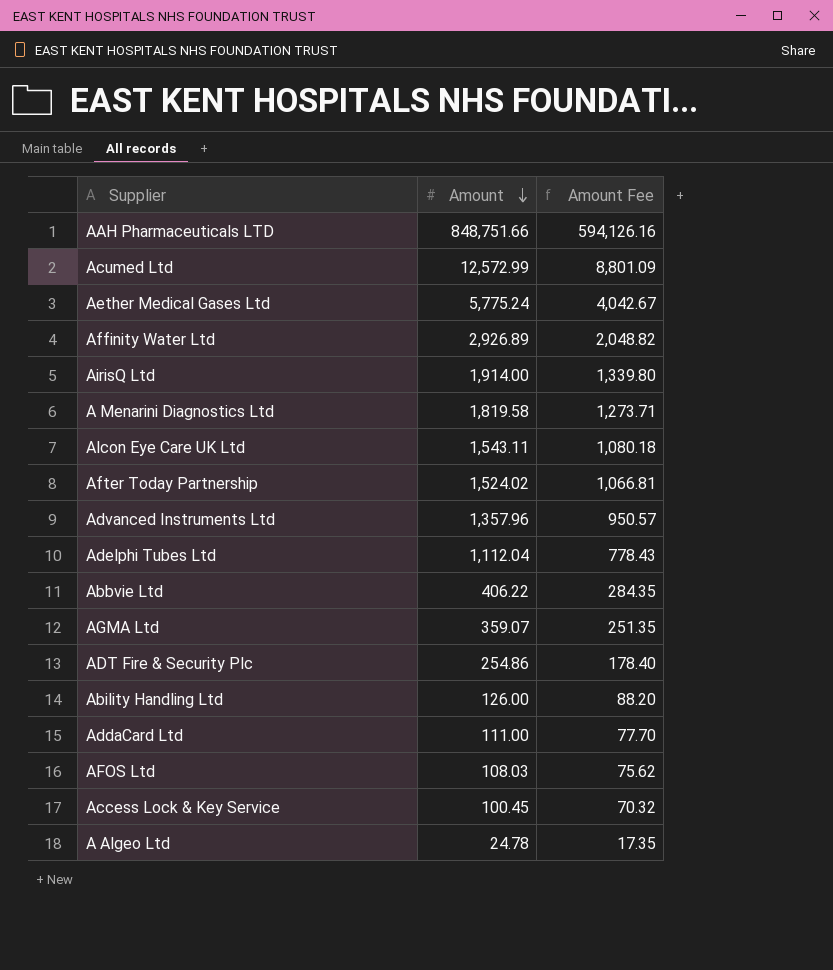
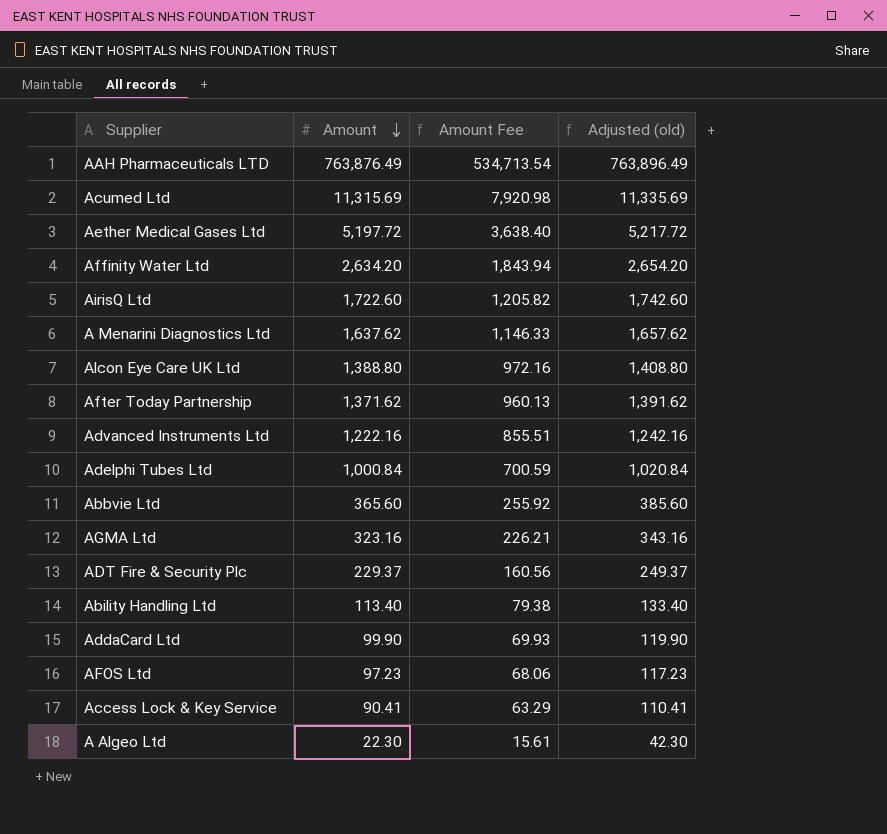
column Adjusted (old) | formula: none -> [Amount] + 20
AAH Pharmaceuticals LTD | Amount: 848,751.66 -> 763,876.49
AAH Pharmaceuticals LTD | Amount Fee: 594,126.16 -> 534,713.54
Acumed Ltd | Amount: 12,572.99 -> 11,315.69
Acumed Ltd | Amount Fee: 8,801.09 -> 7,920.98
Aether Medical Gases Ltd | Amount: 5,775.24 -> 5,197.72
Aether Medical Gases Ltd | Amount Fee: 4,042.67 -> 3,638.40
Affinity Water Ltd | Amount: 2,926.89 -> 2,634.20
Affinity Water Ltd | Amount Fee: 2,048.82 -> 1,843.94
AirisQ Ltd | Amount: 1,914.00 -> 1,722.60
AirisQ Ltd | Amount Fee: 1,339.80 -> 1,205.82
A Menarini Diagnostics Ltd | Amount: 1,819.58 -> 1,637.62
A Menarini Diagnostics Ltd | Amount Fee: 1,273.71 -> 1,146.33
Alcon Eye Care UK Ltd | Amount: 1,543.11 -> 1,388.80
Alcon Eye Care UK Ltd | Amount Fee: 1,080.18 -> 972.16
After Today Partnership | Amount: 1,524.02 -> 1,371.62
After Today Partnership | Amount Fee: 1,066.81 -> 960.13
Advanced Instruments Ltd | Amount: 1,357.96 -> 1,222.16
Advanced Instruments Ltd | Amount Fee: 950.57 -> 855.51
Adelphi Tubes Ltd | Amount: 1,112.04 -> 1,000.84
Adelphi Tubes Ltd | Amount Fee: 778.43 -> 700.59
Abbvie Ltd | Amount: 406.22 -> 365.60
Abbvie Ltd | Amount Fee: 284.35 -> 255.92
AGMA Ltd | Amount: 359.07 -> 323.16
AGMA Ltd | Amount Fee: 251.35 -> 226.21
ADT Fire & Security Plc | Amount: 254.86 -> 229.37
ADT Fire & Security Plc | Amount Fee: 178.40 -> 160.56
Ability Handling Ltd | Amount: 126.00 -> 113.40
Ability Handling Ltd | Amount Fee: 88.20 -> 79.38
AddaCard Ltd | Amount: 111.00 -> 99.90
AddaCard Ltd | Amount Fee: 77.70 -> 69.93
AFOS Ltd | Amount: 108.03 -> 97.23
AFOS Ltd | Amount Fee: 75.62 -> 68.06
Access Lock & Key Service | Amount: 100.45 -> 90.41
Access Lock & Key Service | Amount Fee: 70.32 -> 63.29
A Algeo Ltd | Amount: 24.78 -> 22.30
A Algeo Ltd | Amount Fee: 17.35 -> 15.61

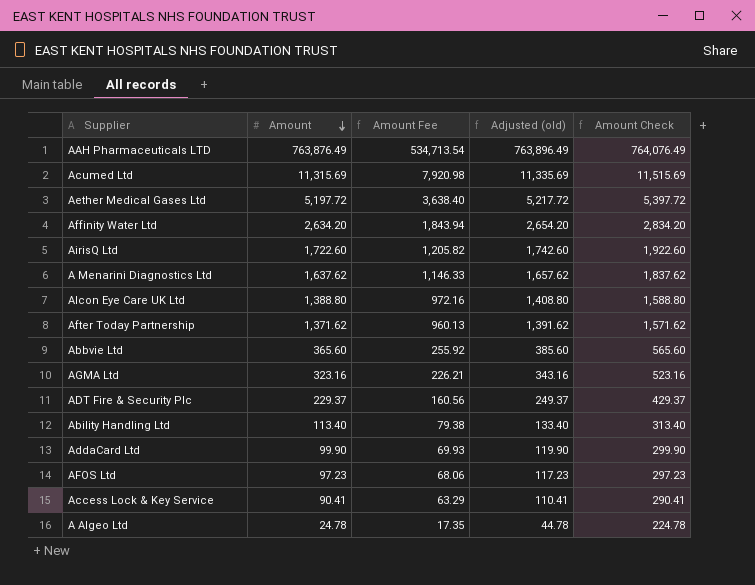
column Amount Check | formula: none -> [Amount] + 200
row Advanced Instruments Ltd: 1,222.16 | 855.51 | 1,242.16 -> none
row Adelphi Tubes Ltd: 1,000.84 | 700.59 | 1,020.84 -> none
A Algeo Ltd | Amount: 22.30 -> 24.78
A Algeo Ltd | Amount Fee: 15.61 -> 17.35
A Algeo Ltd | Adjusted (old): 42.30 -> 44.78

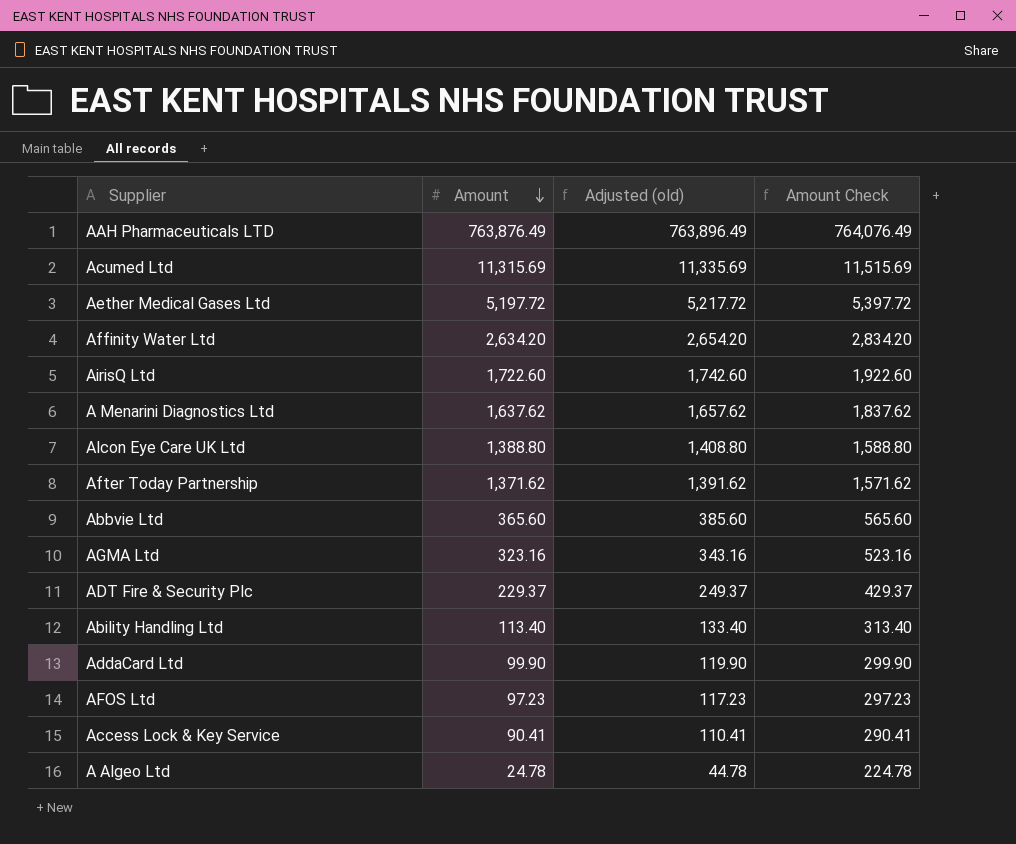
column Amount Fee | formula: [Amount] * 0.7 -> none

